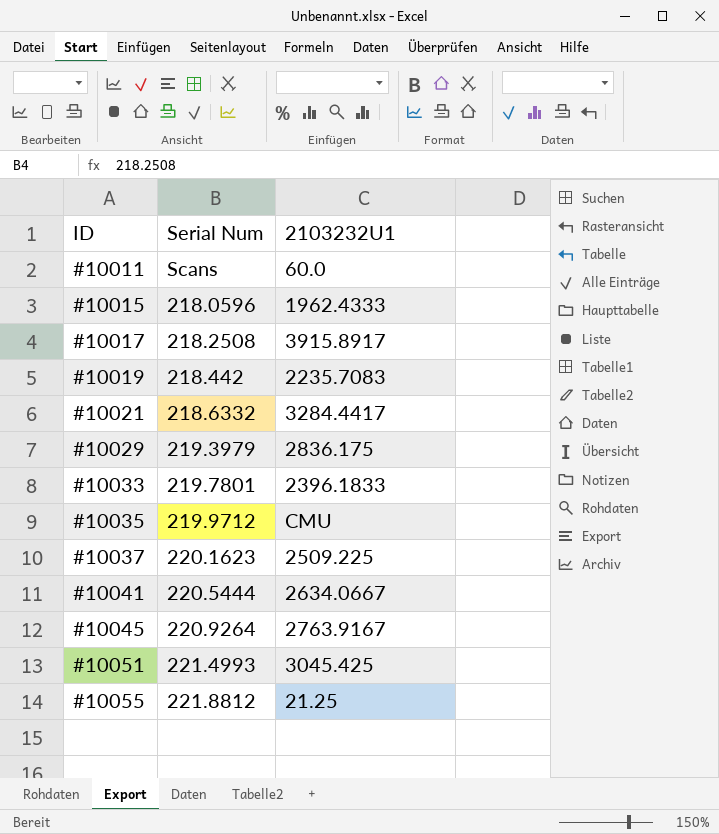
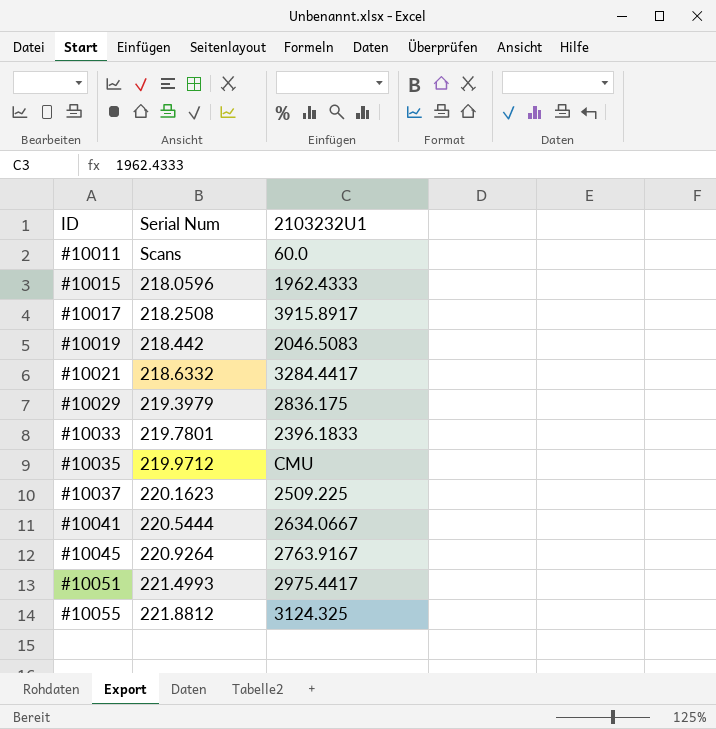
#10019 | 2103232U1: 2235.7083 -> 2046.5083
#10051 | 2103232U1: 3045.425 -> 2975.4417
#10055 | 2103232U1: 21.25 -> 3124.325

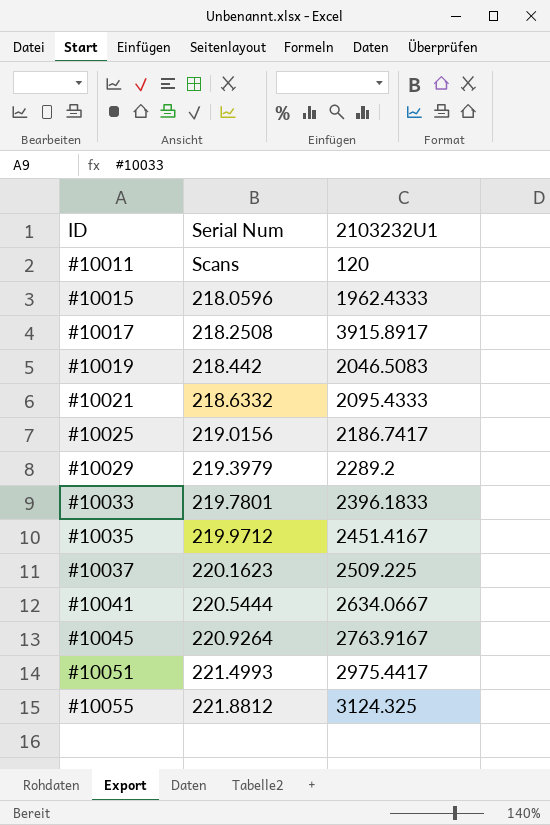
#10011 | 2103232U1: 60.0 -> 120
#10021 | 2103232U1: 3284.4417 -> 2095.4333
row #10025: none -> 219.0156 | 2186.7417
#10029 | 2103232U1: 2836.175 -> 2289.2
#10035 | 2103232U1: CMU -> 2451.4167

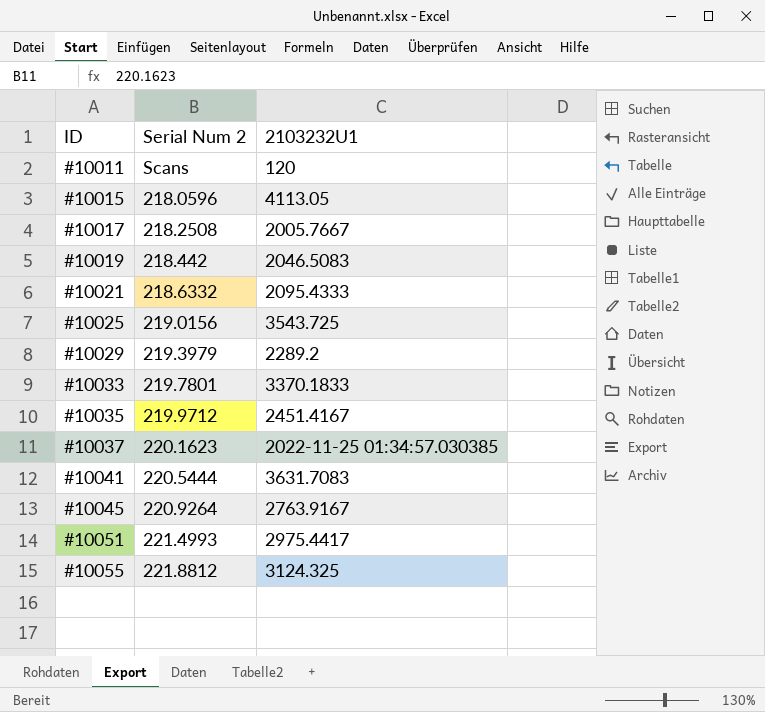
column name: Serial Num -> Serial Num 2
#10015 | 2103232U1: 1962.4333 -> 4113.05
#10017 | 2103232U1: 3915.8917 -> 2005.7667
#10025 | 2103232U1: 2186.7417 -> 3543.725
#10033 | 2103232U1: 2396.1833 -> 3370.1833
#10037 | 2103232U1: 2509.225 -> 2022-11-25 01:34:57.030385
#10041 | 2103232U1: 2634.0667 -> 3631.7083

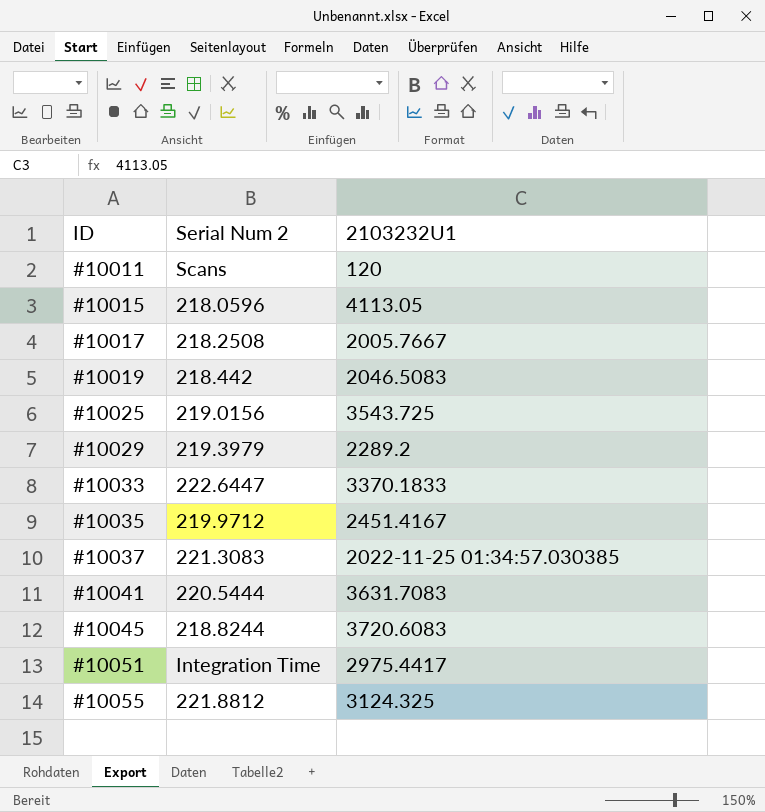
row #10021: 218.6332 | 2095.4333 -> none
#10033 | Serial Num 2: 219.7801 -> 222.6447
#10037 | Serial Num 2: 220.1623 -> 221.3083
#10045 | Serial Num 2: 220.9264 -> 218.8244
#10045 | 2103232U1: 2763.9167 -> 3720.6083
#10051 | Serial Num 2: 221.4993 -> Integration Time

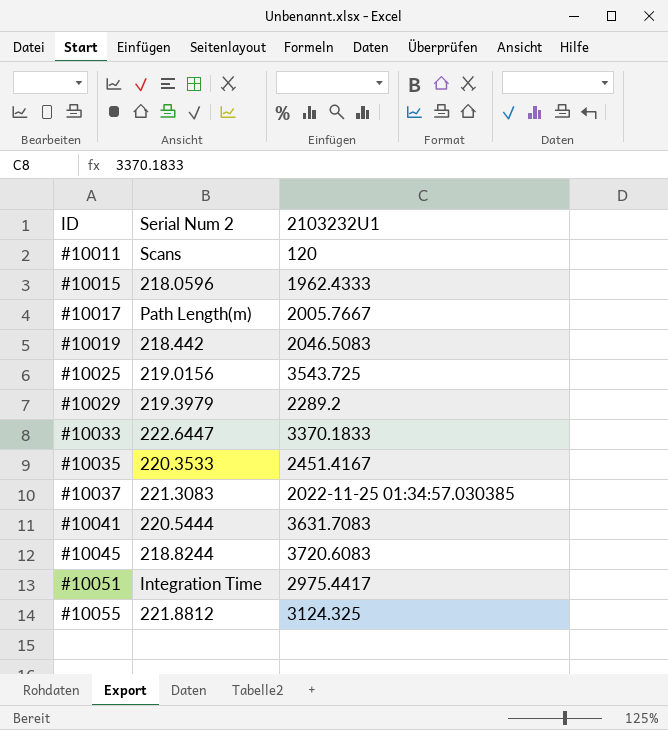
#10015 | 2103232U1: 4113.05 -> 1962.4333
#10017 | Serial Num 2: 218.2508 -> Path Length(m)
#10035 | Serial Num 2: 219.9712 -> 220.3533

